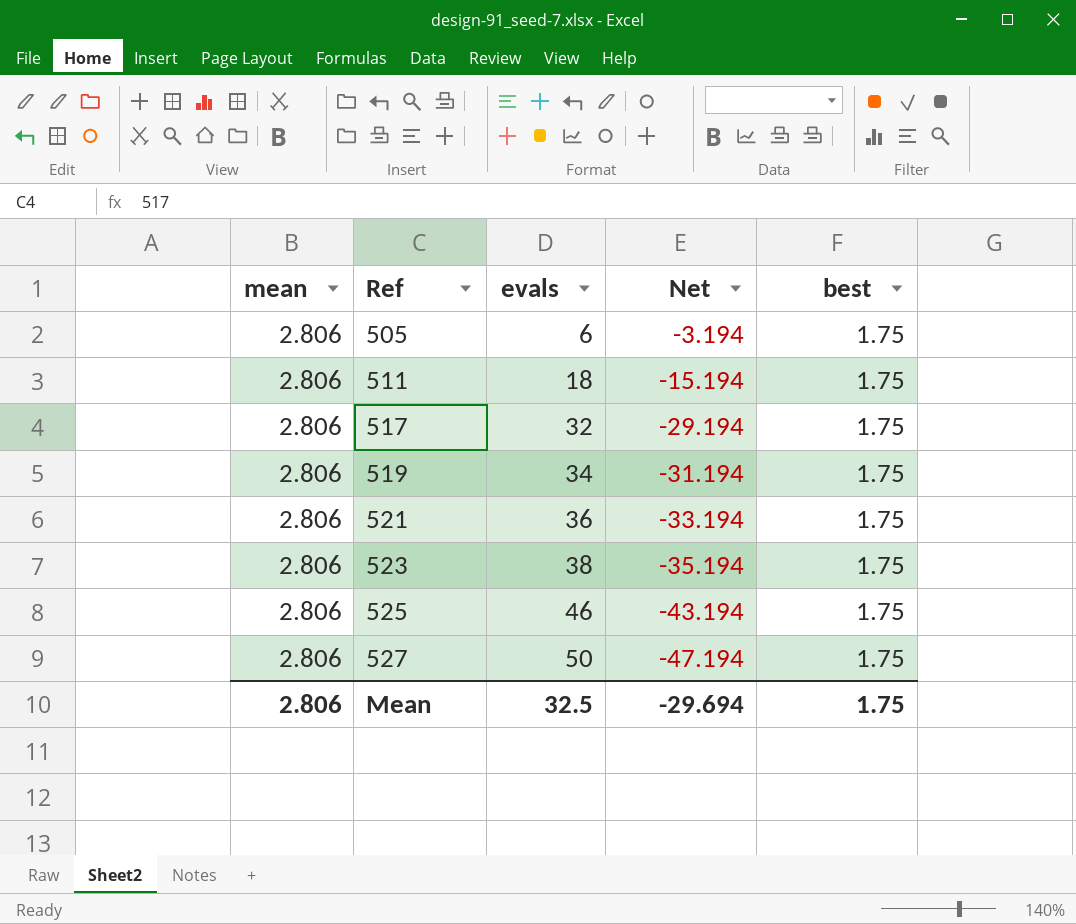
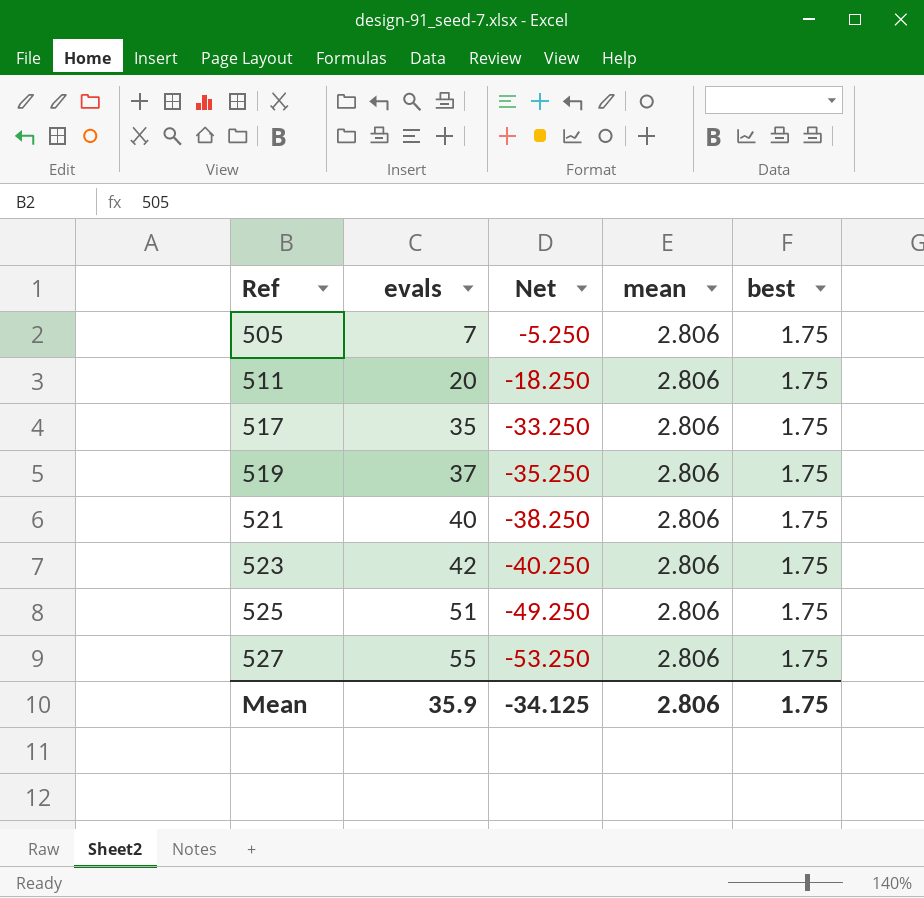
column Net | formula: [mean] - [evals] -> [best] - [evals]
column mean | position: 1 -> 4
505 | evals: 6 -> 7
511 | evals: 18 -> 20
517 | evals: 32 -> 35
519 | evals: 34 -> 37
521 | evals: 36 -> 40
523 | evals: 38 -> 42
525 | evals: 46 -> 51
527 | evals: 50 -> 55
Mean | evals: 32.5 -> 35.9
Mean | Net: -29.694 -> -34.125

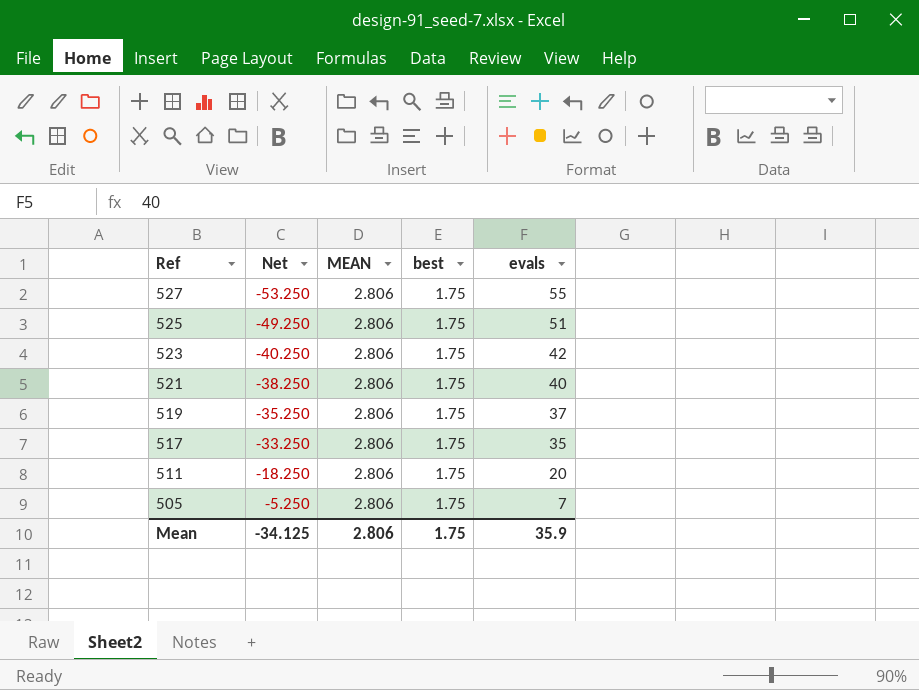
row order: Ref ascending -> Ref descending
column name: mean -> MEAN
column evals | position: 2 -> 5

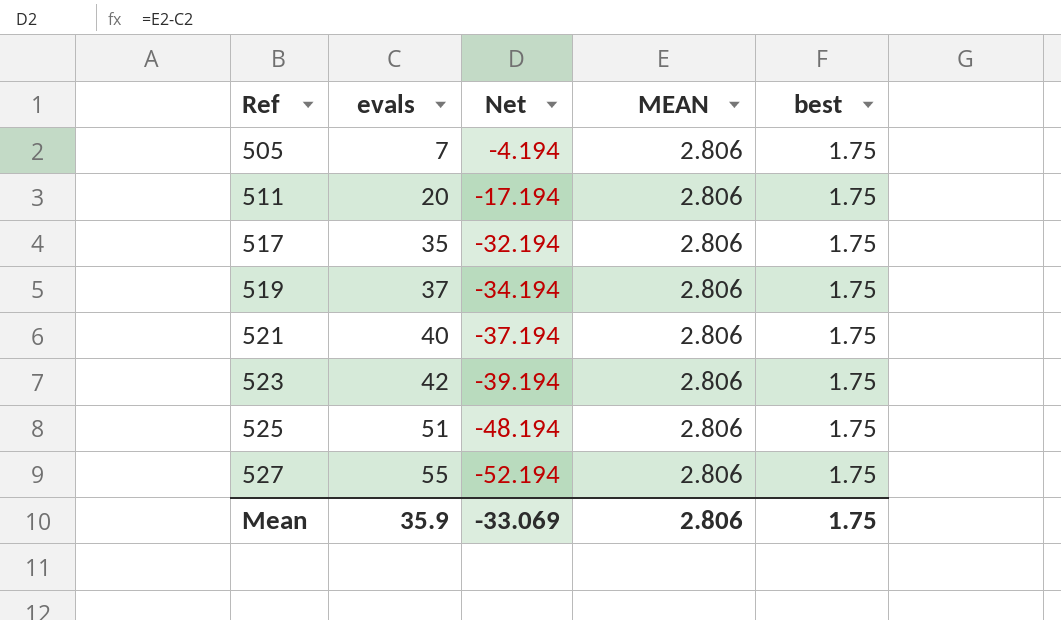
row order: Ref descending -> Ref ascending
column evals | position: 5 -> 2
column Net | formula: [best] - [evals] -> [MEAN] - [evals]
Mean | Net: -34.125 -> -33.069

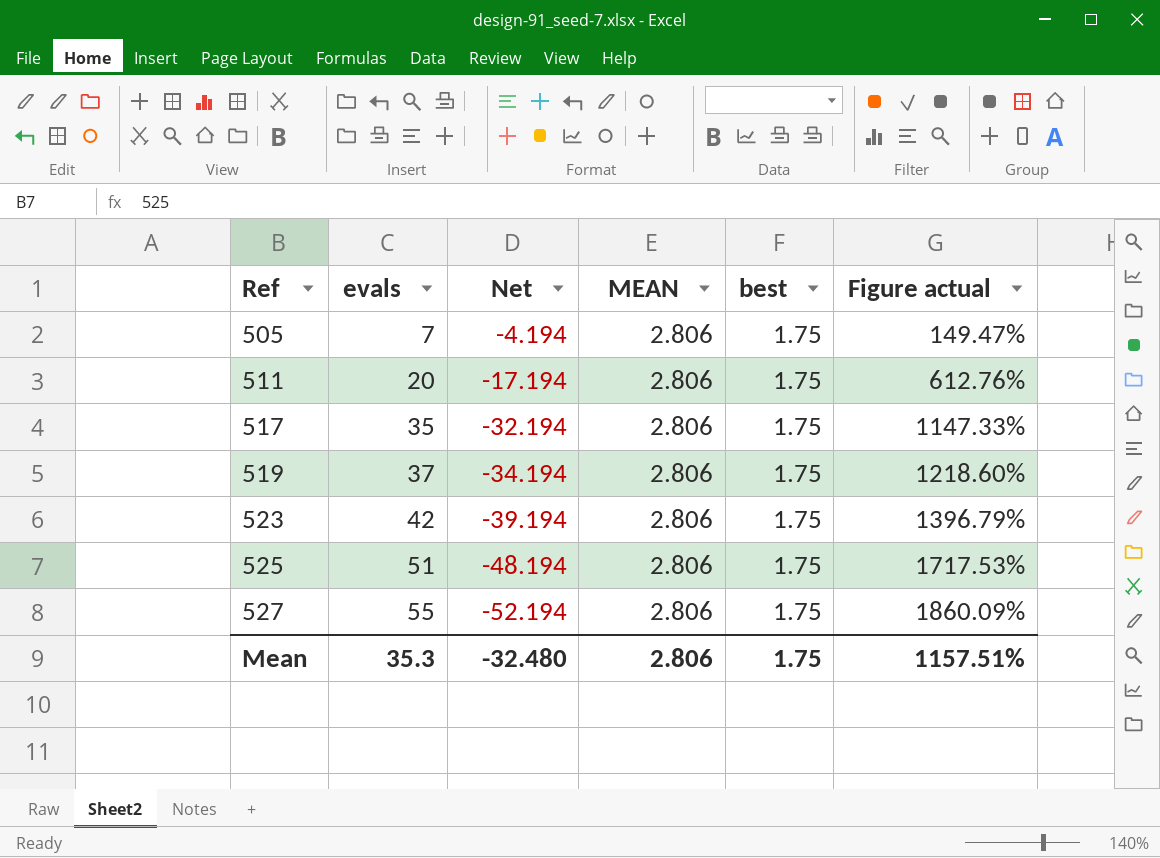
column Figure actual | formula: none -> ([evals] - [MEAN]) / [MEAN]
row 521: 40 | -37.194 | 2.806 | 1.75 -> none
Mean | evals: 35.9 -> 35.3
Mean | Net: -33.069 -> -32.480

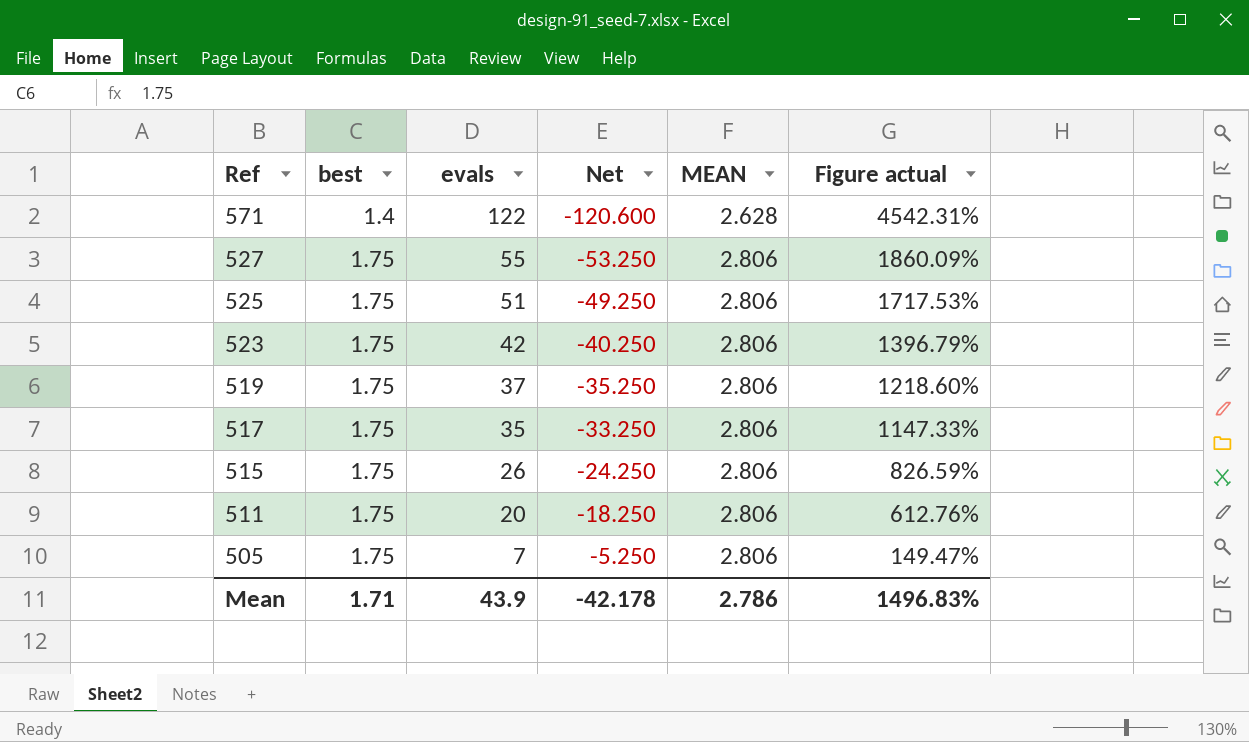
row order: Ref ascending -> Ref descending
column best | position: 5 -> 2
column Net | formula: [MEAN] - [evals] -> [best] - [evals]
row 571: none -> 1.4 | 122 | -120.600 | 2.628 | 4542.31%
row 515: none -> 1.75 | 26 | -24.250 | 2.806 | 826.59%
Mean | best: 1.75 -> 1.71
Mean | evals: 35.3 -> 43.9
Mean | Net: -32.480 -> -42.178
Mean | MEAN: 2.806 -> 2.786
Mean | Figure actual: 1157.51% -> 1496.83%

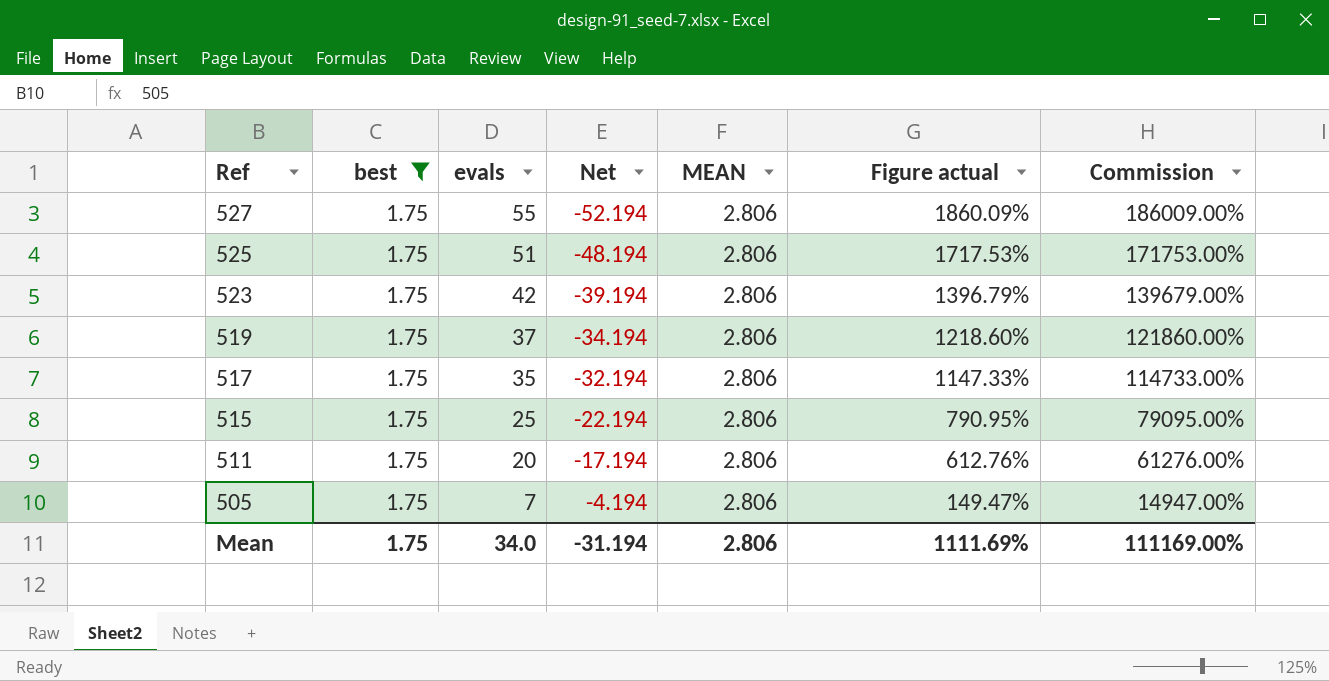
filter: none -> best = 1.75
column Net | formula: [best] - [evals] -> [MEAN] - [evals]
column Commission | formula: none -> [Figure actual] * 100
515 | evals: 26 -> 25
515 | Figure actual: 826.59% -> 790.95%
Mean | best: 1.71 -> 1.75
Mean | evals: 43.9 -> 34.0
Mean | Net: -42.178 -> -31.194
Mean | MEAN: 2.786 -> 2.806
Mean | Figure actual: 1496.83% -> 1111.69%

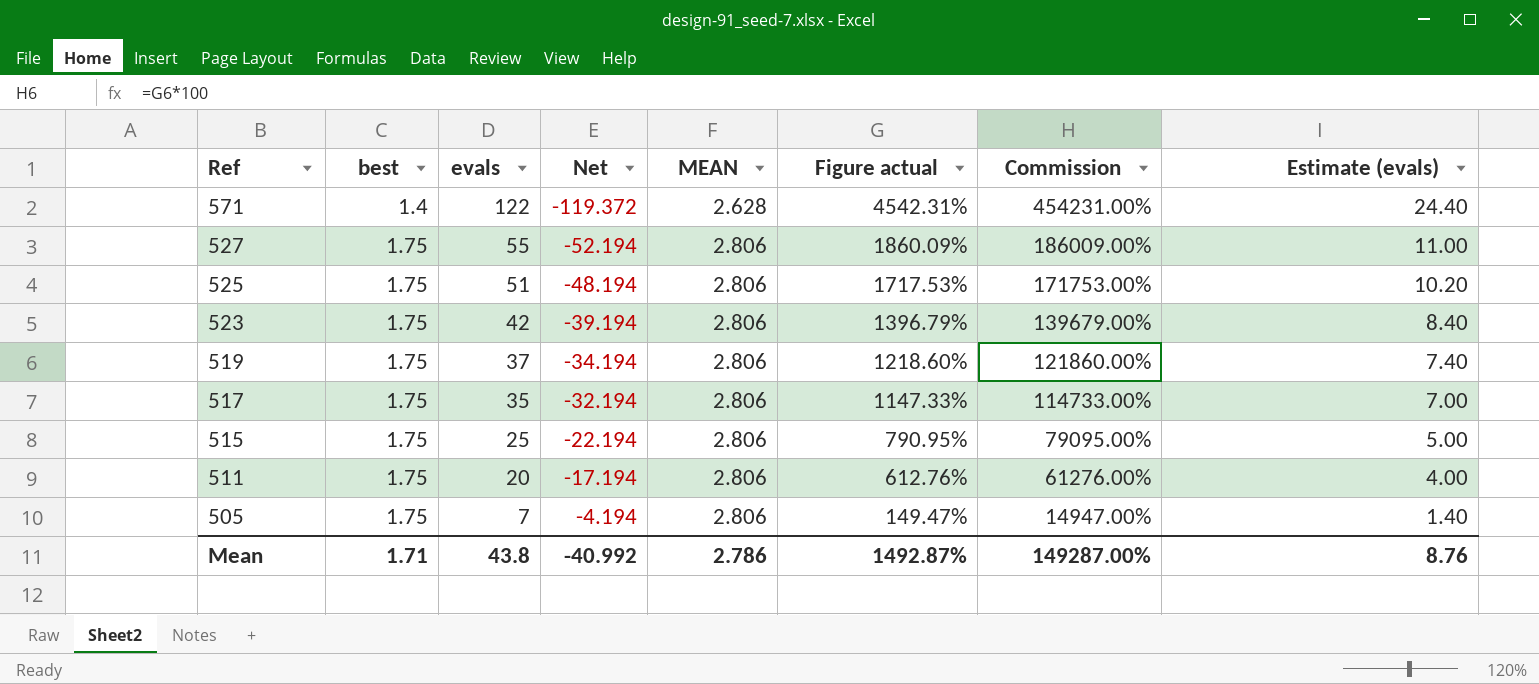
filter: best = 1.75 -> none
column Estimate (evals) | formula: none -> [evals] * 0.2
Mean | best: 1.75 -> 1.71
Mean | evals: 34.0 -> 43.8
Mean | Net: -31.194 -> -40.992
Mean | MEAN: 2.806 -> 2.786
Mean | Figure actual: 1111.69% -> 1492.87%
Mean | Commission: 111169.00% -> 149287.00%

